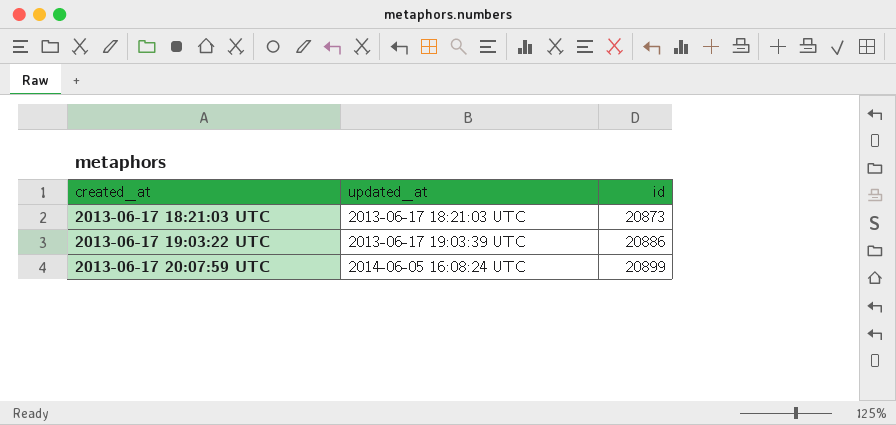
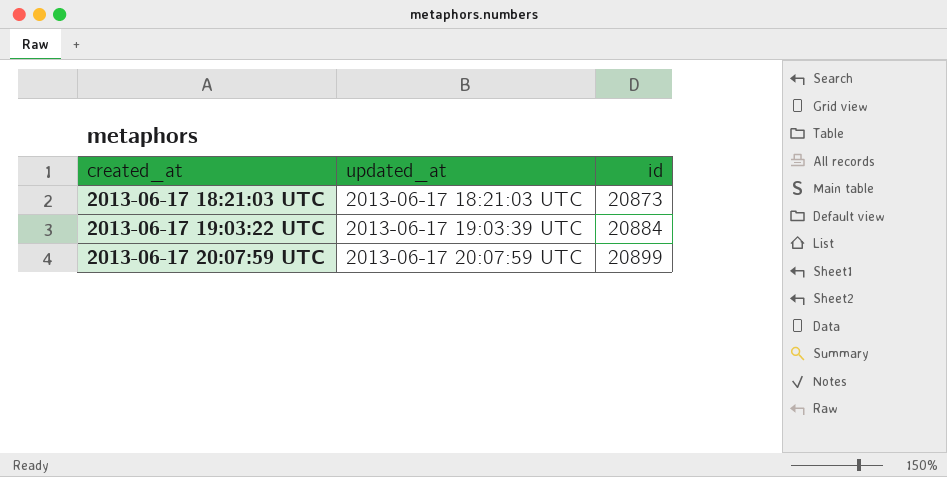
2013-06-17 19:03:22 UTC | id: 20886 -> 20884
2013-06-17 20:07:59 UTC | updated_at: 2014-06-05 16:08:24 UTC -> 2013-06-17 20:07:59 UTC

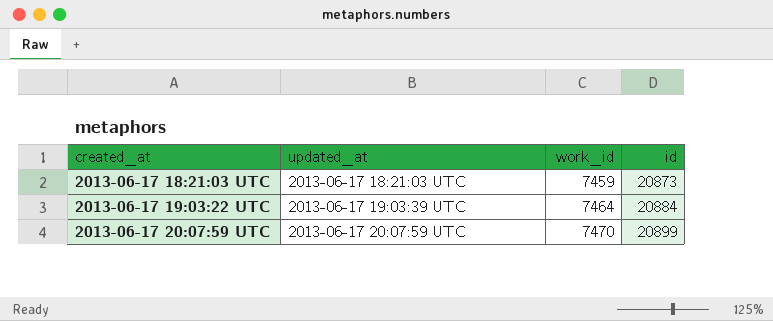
column work_id | position: none -> 3

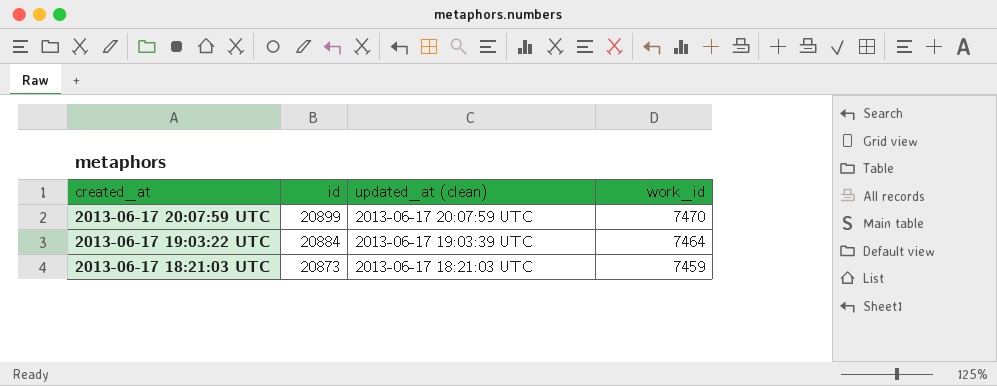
row order: created_at ascending -> created_at descending
column id | position: 4 -> 2
column name: updated_at -> updated_at (clean)

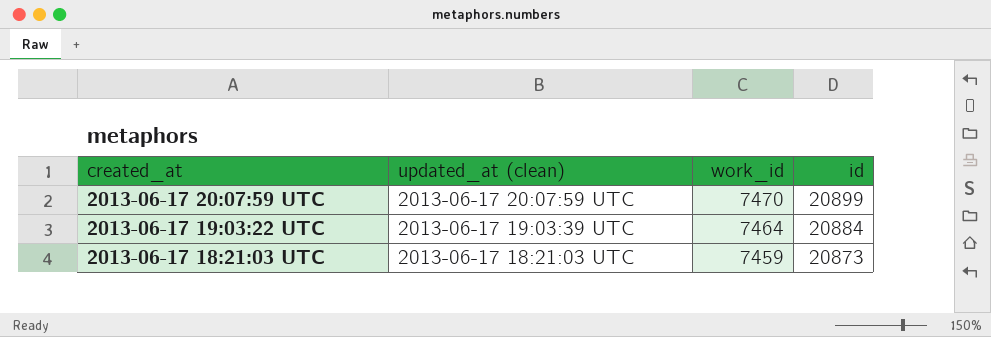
column id | position: 2 -> 4

